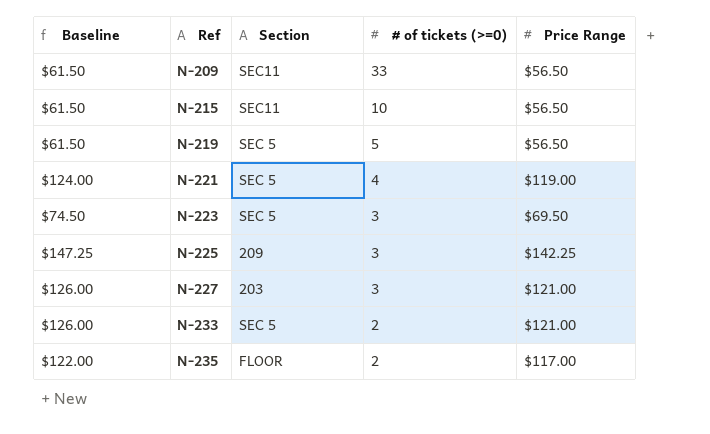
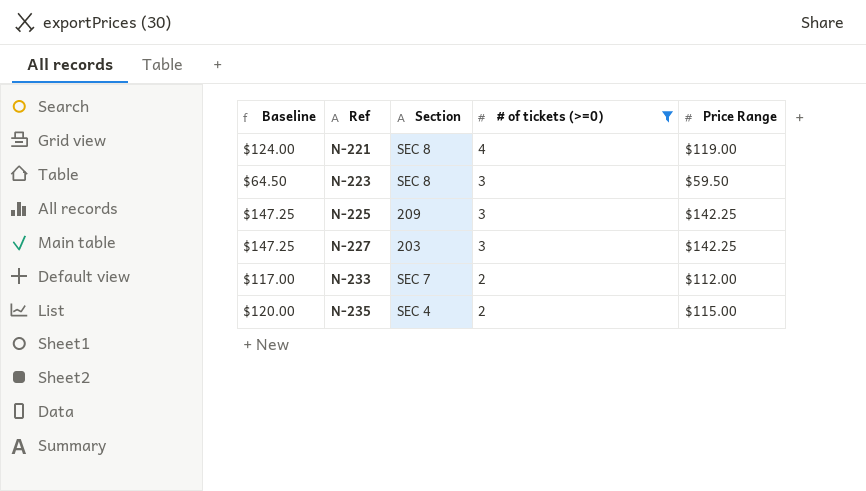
filter: none -> # of tickets (>=0) <= 4
N-221 | Section: SEC 5 -> SEC 8
N-223 | Baseline: $74.50 -> $64.50
N-223 | Section: SEC 5 -> SEC 8
N-223 | Price Range: $69.50 -> $59.50
N-227 | Baseline: $126.00 -> $147.25
N-227 | Price Range: $121.00 -> $142.25
N-233 | Baseline: $126.00 -> $117.00
N-233 | Section: SEC 5 -> SEC 7
N-233 | Price Range: $121.00 -> $112.00
N-235 | Baseline: $122.00 -> $120.00
N-235 | Section: FLOOR -> SEC 4
N-235 | Price Range: $117.00 -> $115.00

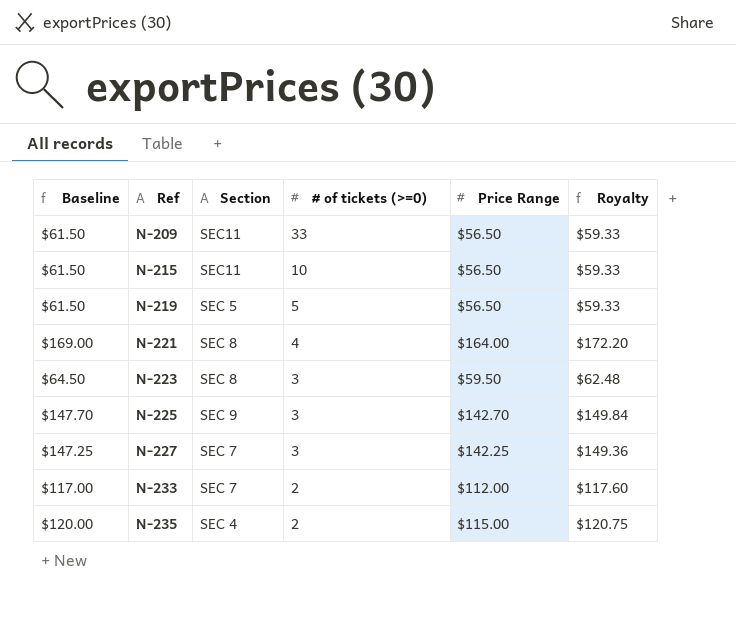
filter: # of tickets (>=0) <= 4 -> none
column Royalty | formula: none -> [Price Range] * 1.05
N-221 | Baseline: $124.00 -> $169.00
N-221 | Price Range: $119.00 -> $164.00
N-225 | Baseline: $147.25 -> $147.70
N-225 | Section: 209 -> SEC 9
N-225 | Price Range: $142.25 -> $142.70
N-227 | Section: 203 -> SEC 7

